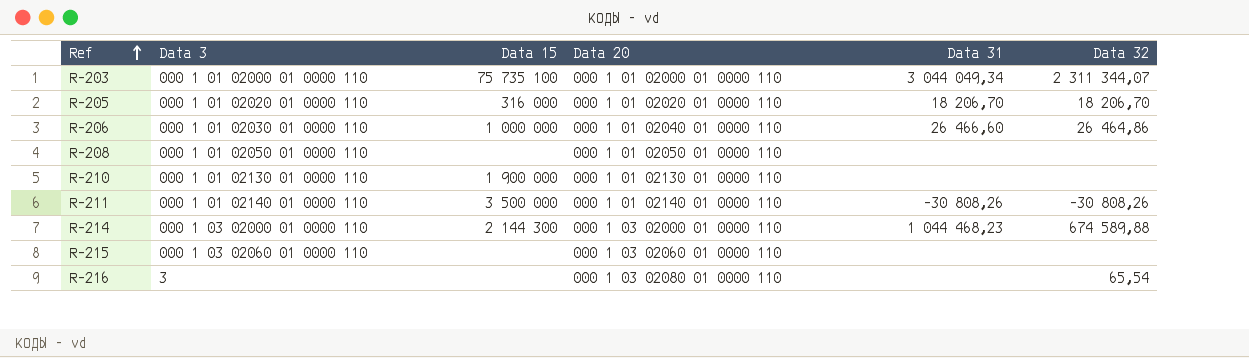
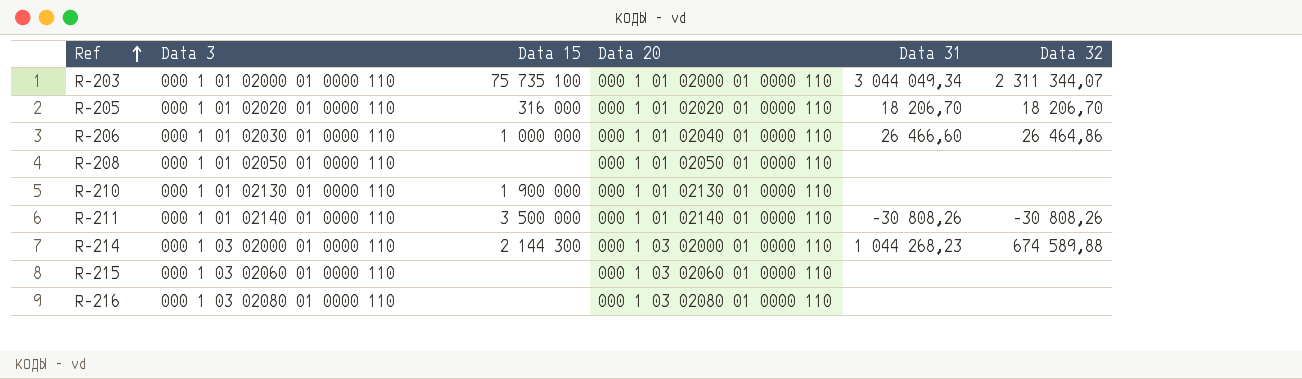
R-214 | Data 31: 1 044 468,23 -> 1 044 268,23
R-216 | Data 3: 3 -> 000 1 03 02080 01 0000 110
R-216 | Data 32: 65,54 -> none

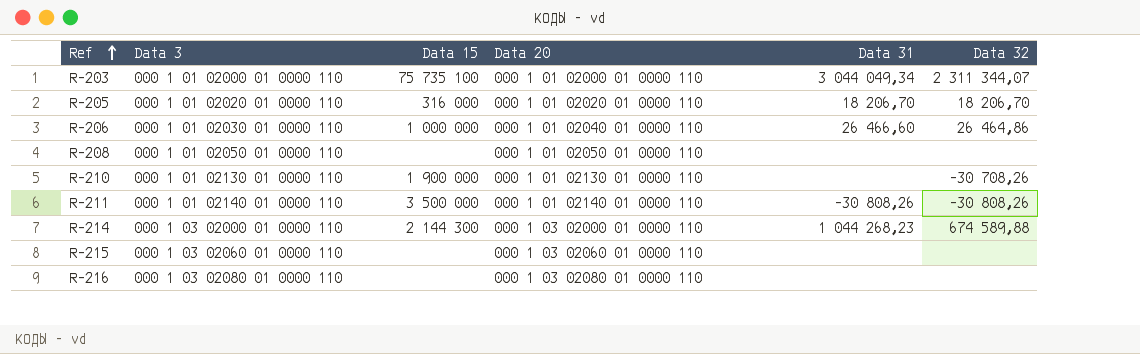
R-210 | Data 32: none -> -30 708,26

